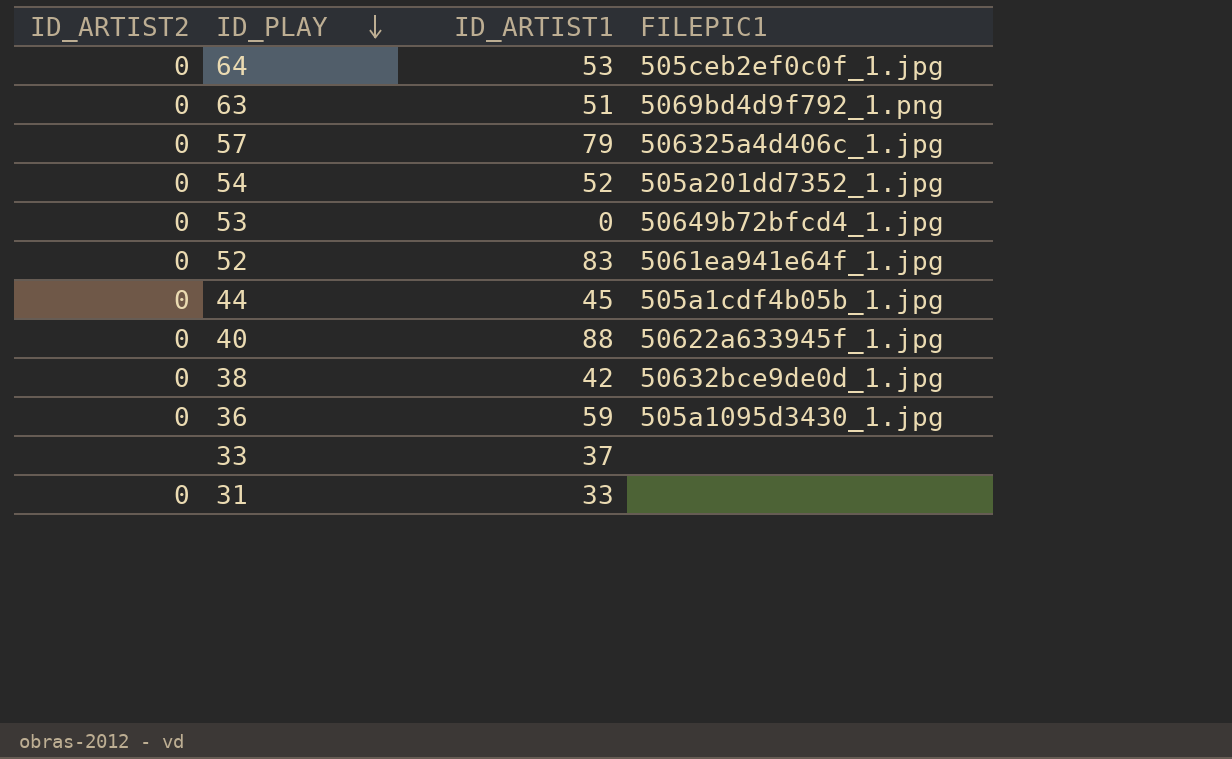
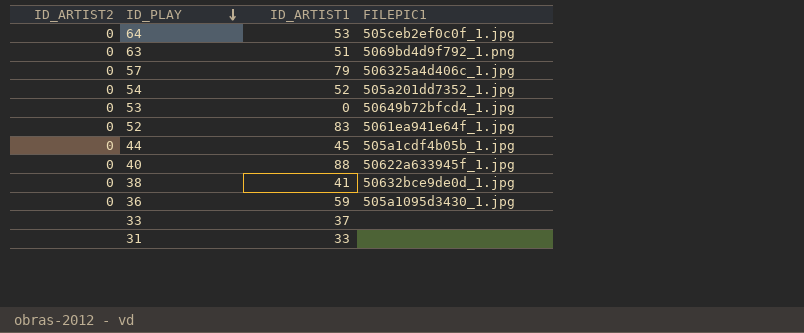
38 | ID_ARTIST1: 42 -> 41
31 | ID_ARTIST2: 0 -> none

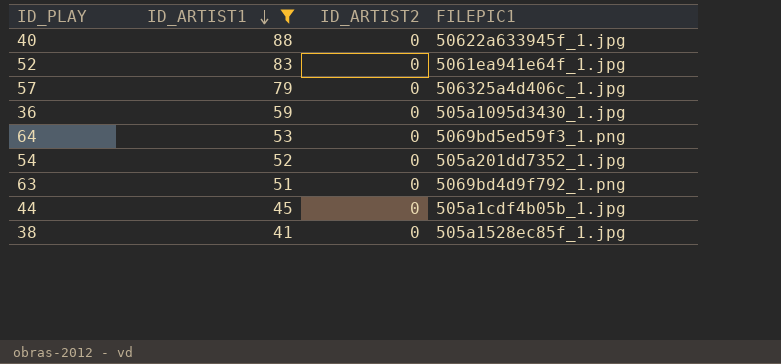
filter: none -> ID_ARTIST1 >= 41
row order: ID_PLAY descending -> ID_ARTIST1 descending
column ID_ARTIST2 | position: 1 -> 3
64 | FILEPIC1: 505ceb2ef0c0f_1.jpg -> 5069bd5ed59f3_1.png
38 | FILEPIC1: 50632bce9de0d_1.jpg -> 505a1528ec85f_1.jpg

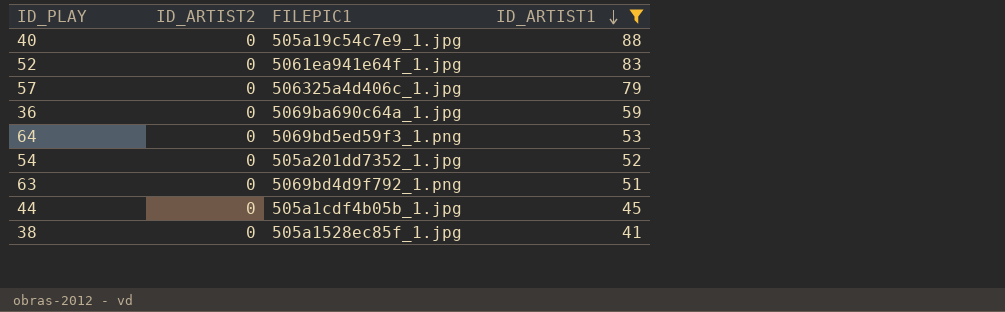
column ID_ARTIST1 | position: 2 -> 4
40 | FILEPIC1: 50622a633945f_1.jpg -> 505a19c54c7e9_1.jpg
36 | FILEPIC1: 505a1095d3430_1.jpg -> 5069ba690c64a_1.jpg

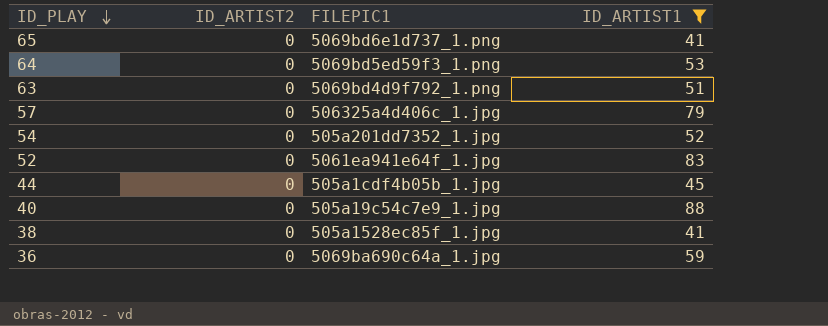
row order: ID_ARTIST1 descending -> ID_PLAY descending
row 65: none -> 0 | 5069bd6e1d737_1.png | 41

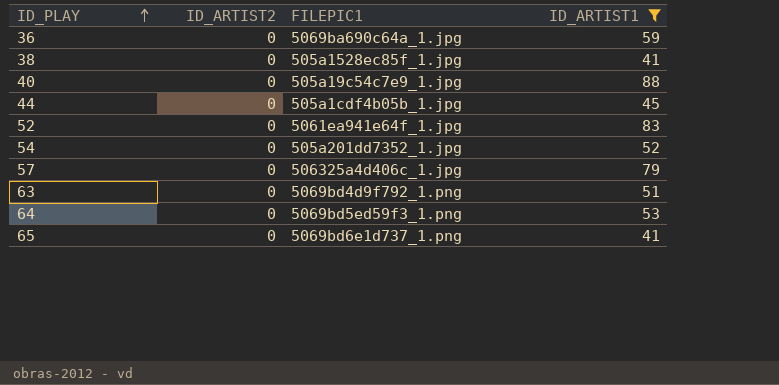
row order: ID_PLAY descending -> ID_PLAY ascending

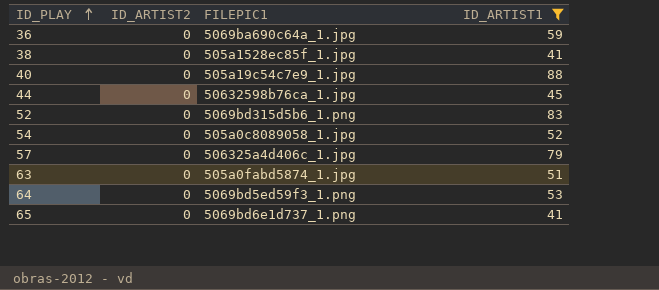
44 | FILEPIC1: 505a1cdf4b05b_1.jpg -> 50632598b76ca_1.jpg
52 | FILEPIC1: 5061ea941e64f_1.jpg -> 5069bd315d5b6_1.png
54 | FILEPIC1: 505a201dd7352_1.jpg -> 505a0c8089058_1.jpg
63 | FILEPIC1: 5069bd4d9f792_1.png -> 505a0fabd5874_1.jpg

